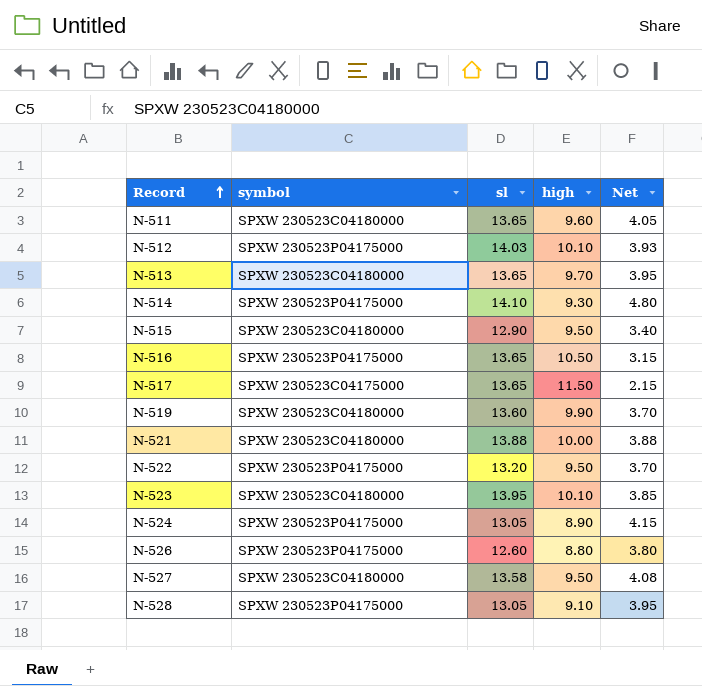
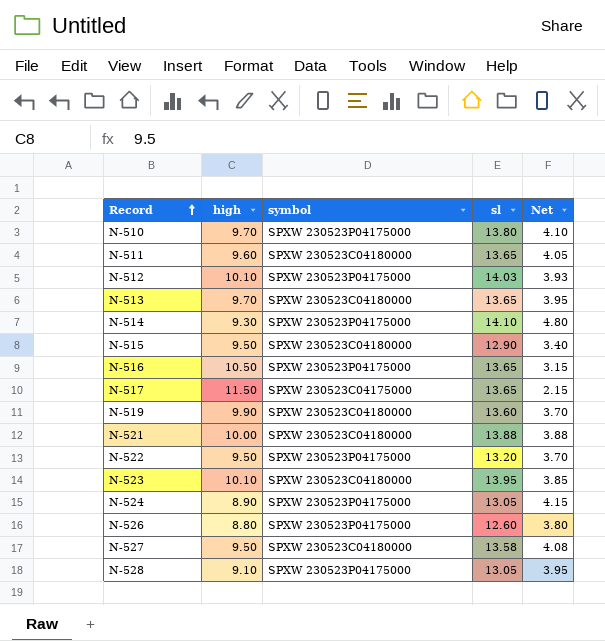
column high | position: 4 -> 2
row N-510: none -> 9.70 | SPXW 230523P04175000 | 13.80 | 4.10

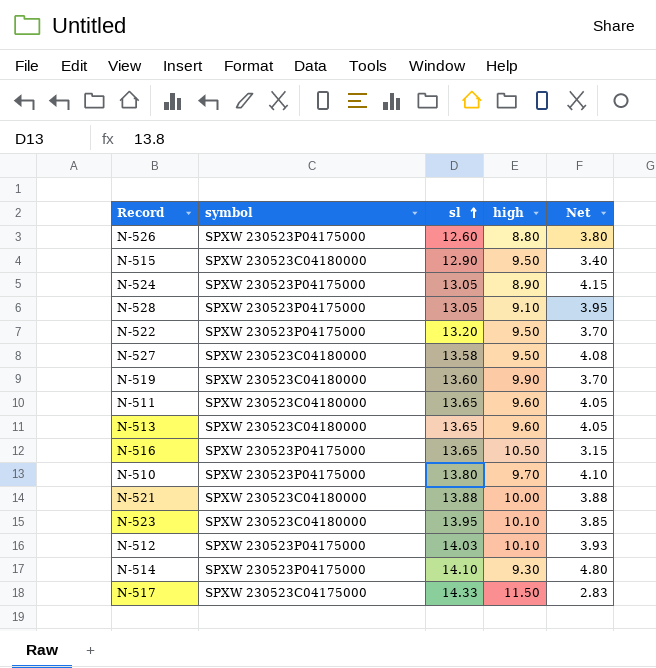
row order: Record ascending -> sl ascending
column high | position: 2 -> 4
N-513 | high: 9.70 -> 9.60
N-513 | Net: 3.95 -> 4.05
N-517 | sl: 13.65 -> 14.33
N-517 | Net: 2.15 -> 2.83

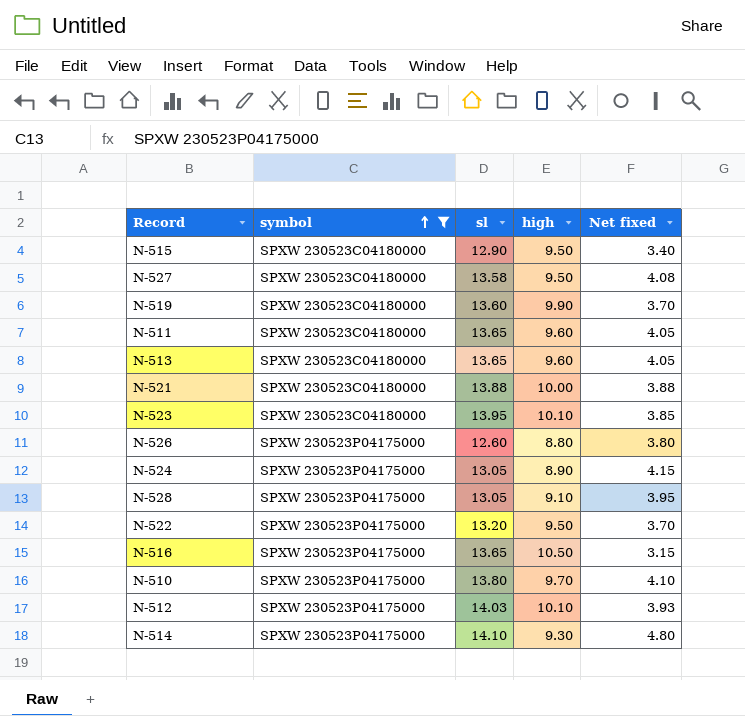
filter: none -> symbol != SPXW 230523C04175000
row order: sl ascending -> symbol ascending
column name: Net -> Net fixed

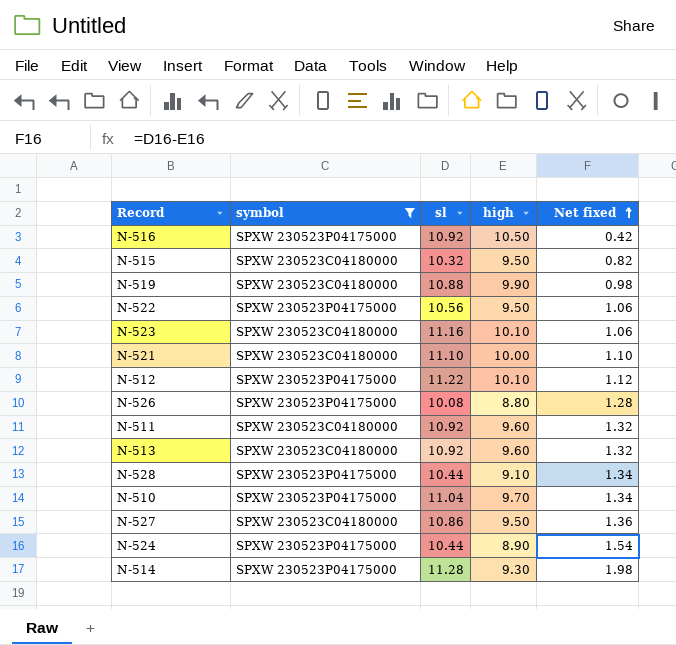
row order: symbol ascending -> Net fixed ascending
N-516 | sl: 13.65 -> 10.92
N-516 | Net fixed: 3.15 -> 0.42
N-515 | sl: 12.90 -> 10.32
N-515 | Net fixed: 3.40 -> 0.82
N-519 | sl: 13.60 -> 10.88
N-519 | Net fixed: 3.70 -> 0.98
N-522 | sl: 13.20 -> 10.56
N-522 | Net fixed: 3.70 -> 1.06
N-523 | sl: 13.95 -> 11.16
N-523 | Net fixed: 3.85 -> 1.06
N-521 | sl: 13.88 -> 11.10
N-521 | Net fixed: 3.88 -> 1.10
N-512 | sl: 14.03 -> 11.22
N-512 | Net fixed: 3.93 -> 1.12
N-526 | sl: 12.60 -> 10.08
N-526 | Net fixed: 3.80 -> 1.28
N-511 | sl: 13.65 -> 10.92
N-511 | Net fixed: 4.05 -> 1.32
N-513 | sl: 13.65 -> 10.92
N-513 | Net fixed: 4.05 -> 1.32
N-528 | sl: 13.05 -> 10.44
N-528 | Net fixed: 3.95 -> 1.34
N-510 | sl: 13.80 -> 11.04
N-510 | Net fixed: 4.10 -> 1.34
N-527 | sl: 13.58 -> 10.86
N-527 | Net fixed: 4.08 -> 1.36
N-524 | sl: 13.05 -> 10.44
N-524 | Net fixed: 4.15 -> 1.54
N-514 | sl: 14.10 -> 11.28
N-514 | Net fixed: 4.80 -> 1.98

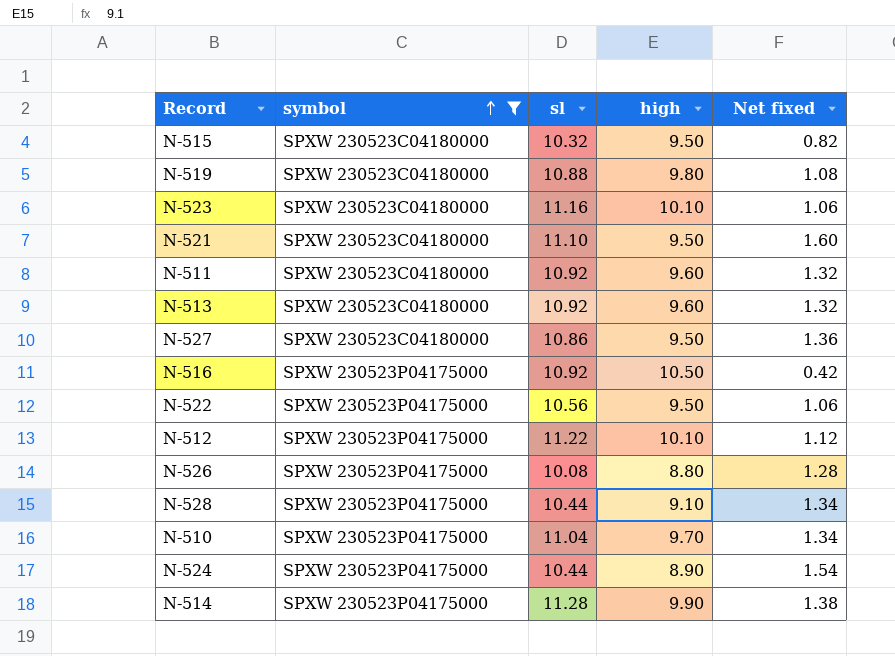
row order: Net fixed ascending -> symbol ascending
N-519 | high: 9.90 -> 9.80
N-519 | Net fixed: 0.98 -> 1.08
N-521 | high: 10.00 -> 9.50
N-521 | Net fixed: 1.10 -> 1.60
N-514 | high: 9.30 -> 9.90
N-514 | Net fixed: 1.98 -> 1.38

